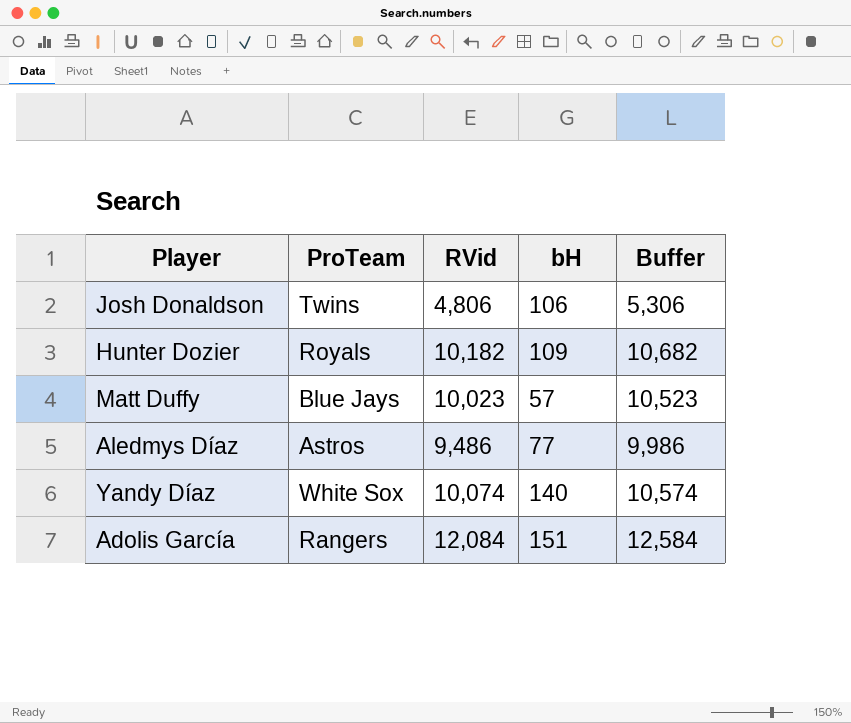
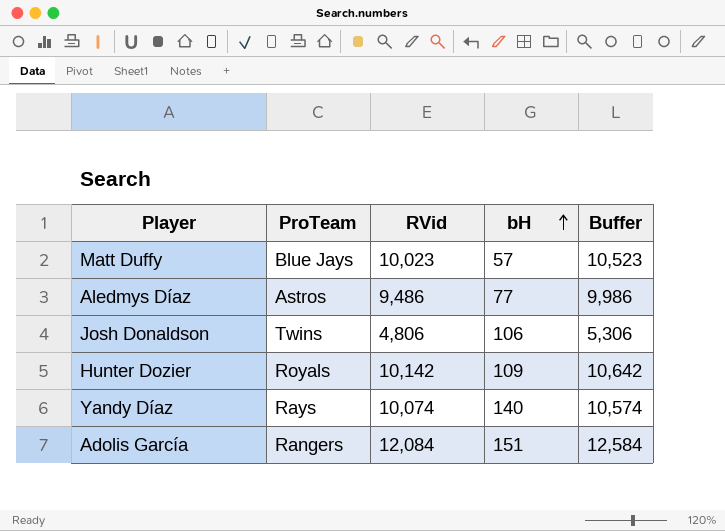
row order: none -> bH ascending
Hunter Dozier | RVid: 10,182 -> 10,142
Hunter Dozier | Buffer: 10,682 -> 10,642
Yandy Díaz | ProTeam: White Sox -> Rays

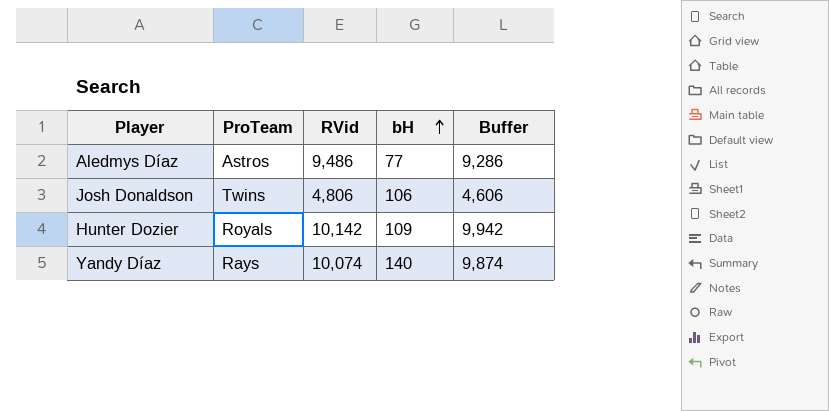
column Buffer | formula: [RVid] + 500 -> [RVid] - 200
row Matt Duffy: Blue Jays | 10,023 | 57 | 10,523 -> none
row Adolis García: Rangers | 12,084 | 151 | 12,584 -> none

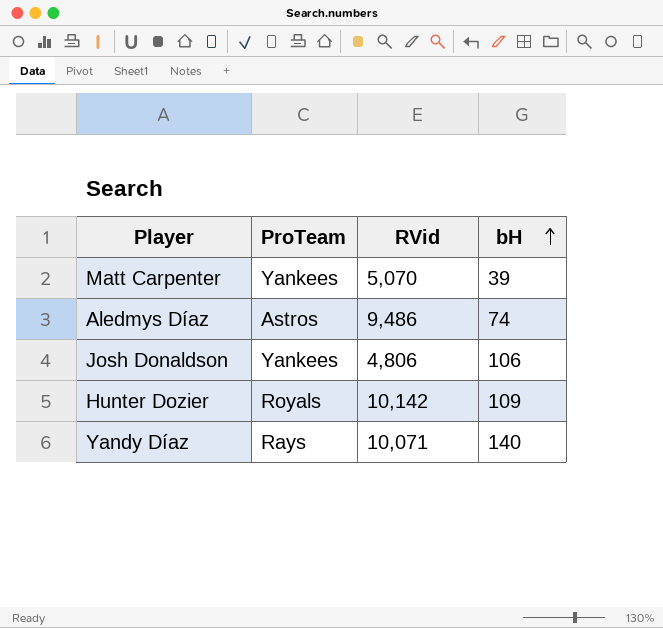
column Buffer | formula: [RVid] - 200 -> none
row Matt Carpenter: none -> Yankees | 5,070 | 39
Aledmys Díaz | bH: 77 -> 74
Josh Donaldson | ProTeam: Twins -> Yankees
Yandy Díaz | RVid: 10,074 -> 10,071

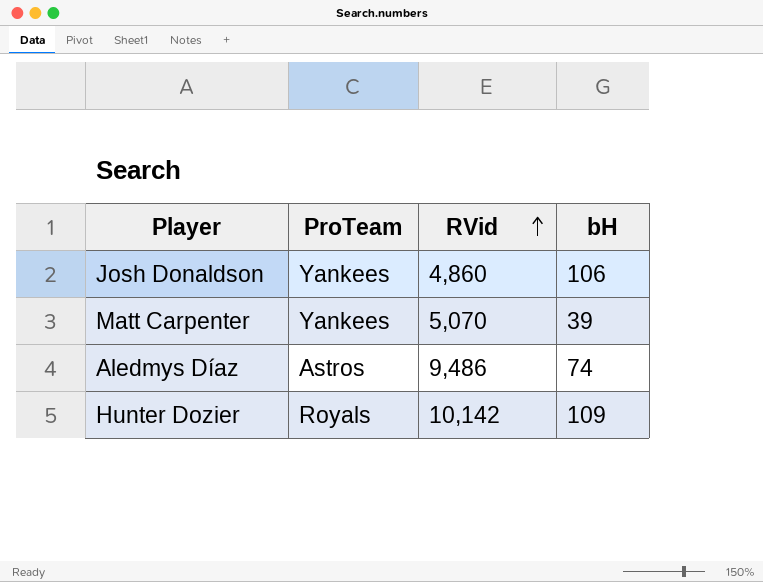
row order: bH ascending -> RVid ascending
row Yandy Díaz: Rays | 10,071 | 140 -> none
Josh Donaldson | RVid: 4,806 -> 4,860

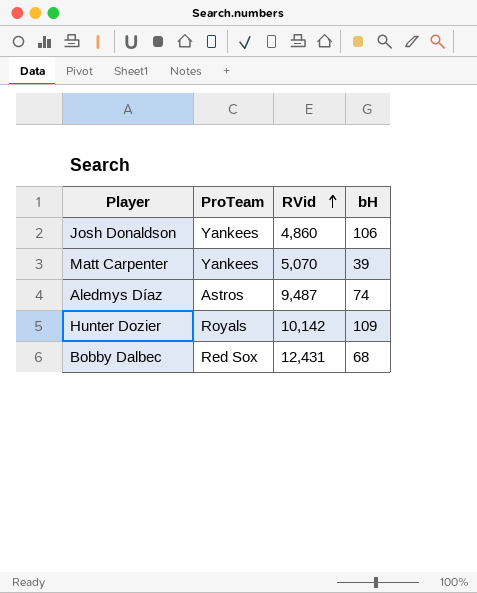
Aledmys Díaz | RVid: 9,486 -> 9,487
row Bobby Dalbec: none -> Red Sox | 12,431 | 68

